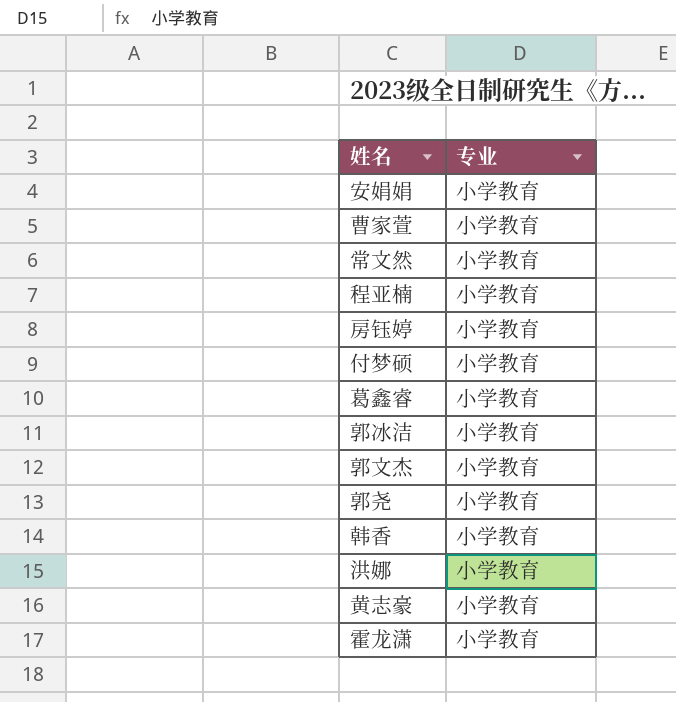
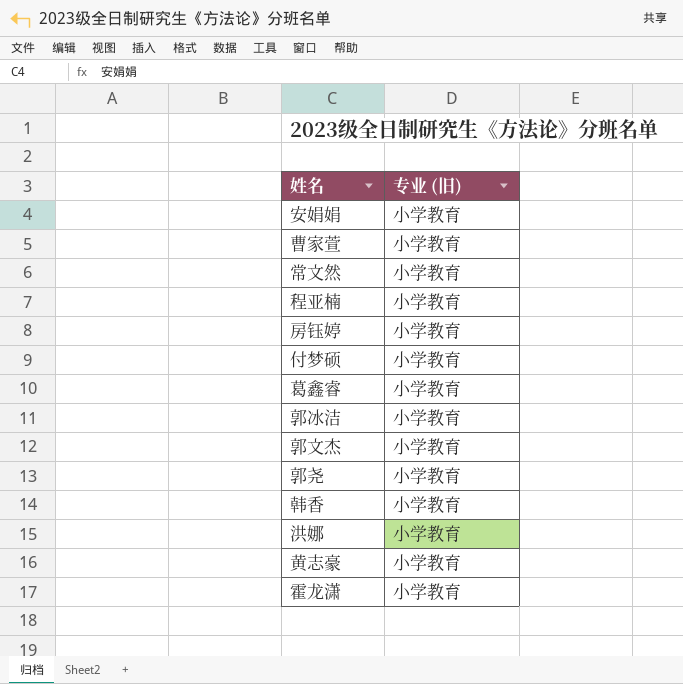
column name: 专业 -> 专业 (旧)

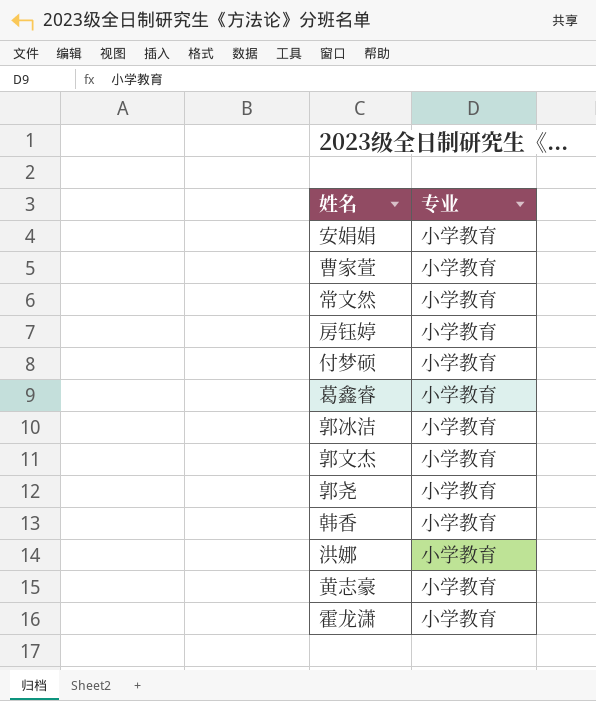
column name: 专业 (旧) -> 专业
row 程亚楠: 小学教育 -> none

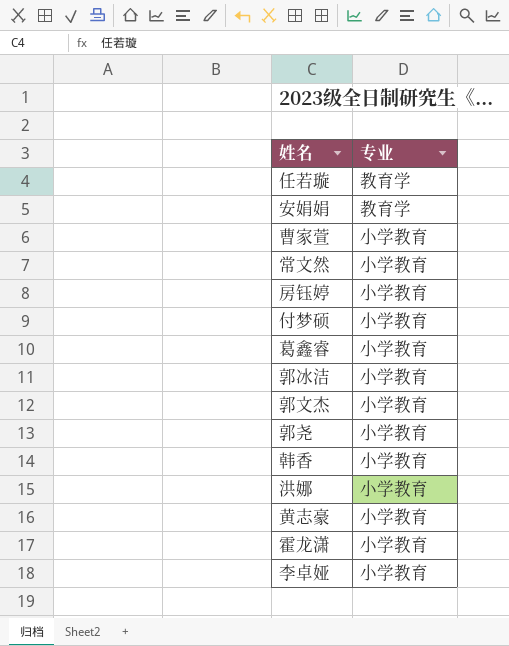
row 任若璇: none -> 教育学
安娟娟 | 专业: 小学教育 -> 教育学
row 李卓娅: none -> 小学教育

